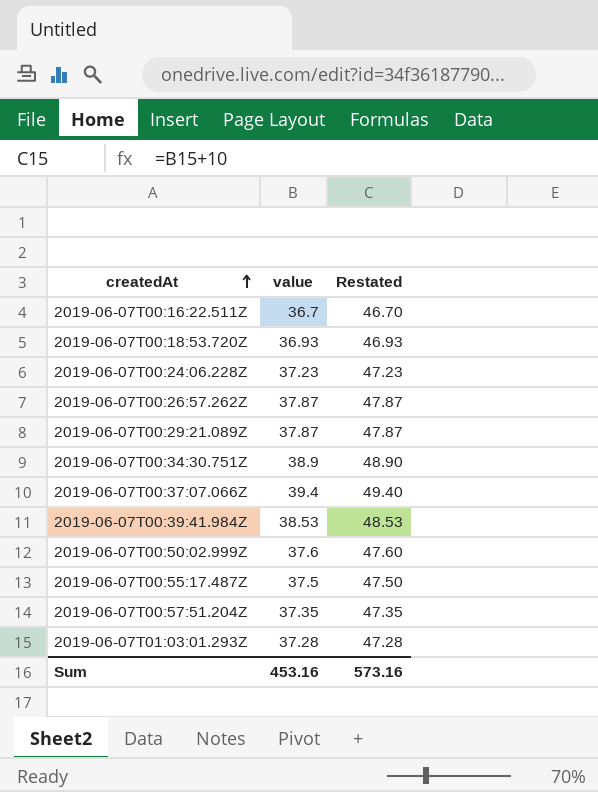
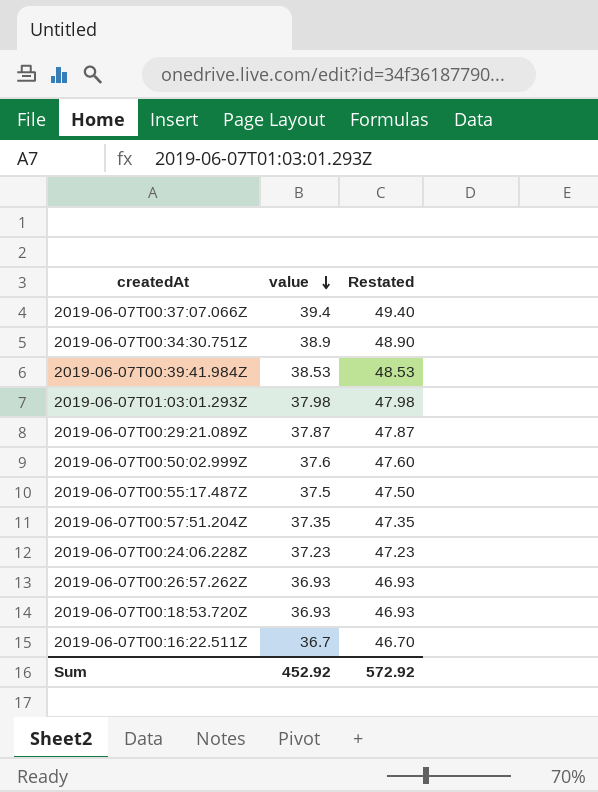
row order: createdAt ascending -> value descending
2019-06-07T01:03:01.293Z | value: 37.28 -> 37.98
2019-06-07T01:03:01.293Z | Restated: 47.28 -> 47.98
2019-06-07T00:26:57.262Z | value: 37.87 -> 36.93
2019-06-07T00:26:57.262Z | Restated: 47.87 -> 46.93
Sum | value: 453.16 -> 452.92
Sum | Restated: 573.16 -> 572.92

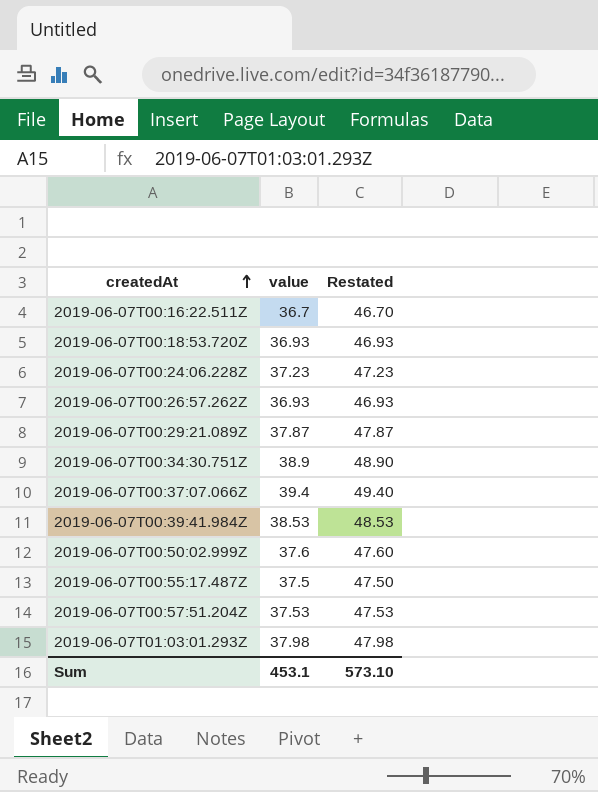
row order: value descending -> createdAt ascending
2019-06-07T00:57:51.204Z | value: 37.35 -> 37.53
2019-06-07T00:57:51.204Z | Restated: 47.35 -> 47.53
Sum | value: 452.92 -> 453.1
Sum | Restated: 572.92 -> 573.10

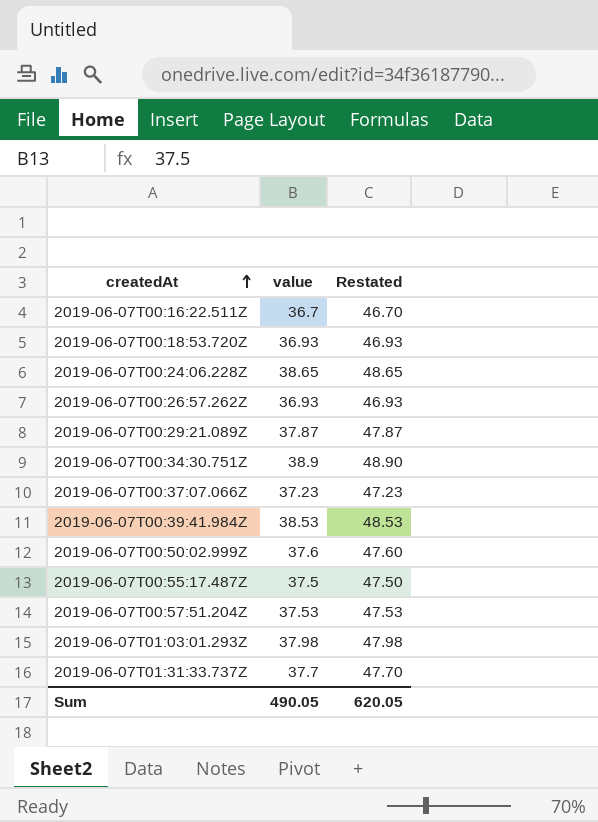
2019-06-07T00:24:06.228Z | value: 37.23 -> 38.65
2019-06-07T00:24:06.228Z | Restated: 47.23 -> 48.65
2019-06-07T00:37:07.066Z | value: 39.4 -> 37.23
2019-06-07T00:37:07.066Z | Restated: 49.40 -> 47.23
row 2019-06-07T01:31:33.737Z: none -> 37.7 | 47.70
Sum | value: 453.1 -> 490.05
Sum | Restated: 573.10 -> 620.05

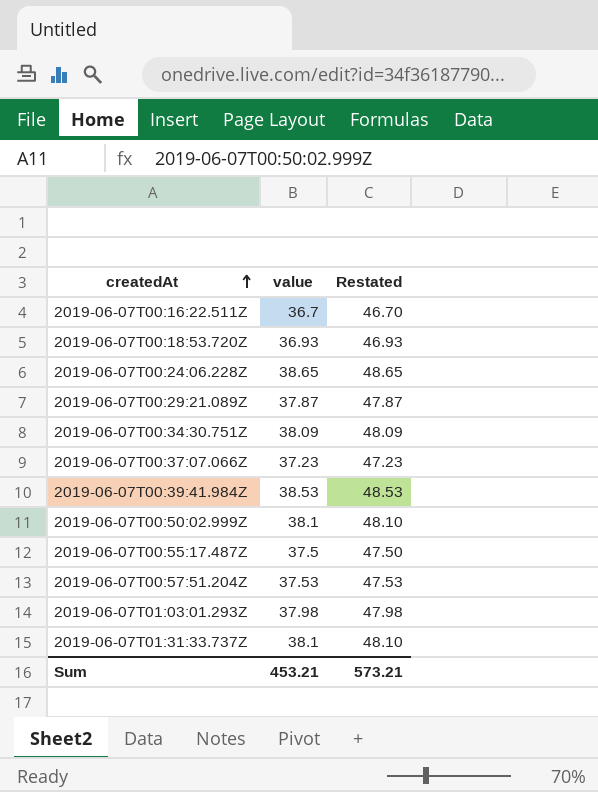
row 2019-06-07T00:26:57.262Z: 36.93 | 46.93 -> none
2019-06-07T00:34:30.751Z | value: 38.9 -> 38.09
2019-06-07T00:34:30.751Z | Restated: 48.90 -> 48.09
2019-06-07T00:50:02.999Z | value: 37.6 -> 38.1
2019-06-07T00:50:02.999Z | Restated: 47.60 -> 48.10
2019-06-07T01:31:33.737Z | value: 37.7 -> 38.1
2019-06-07T01:31:33.737Z | Restated: 47.70 -> 48.10
Sum | value: 490.05 -> 453.21
Sum | Restated: 620.05 -> 573.21

